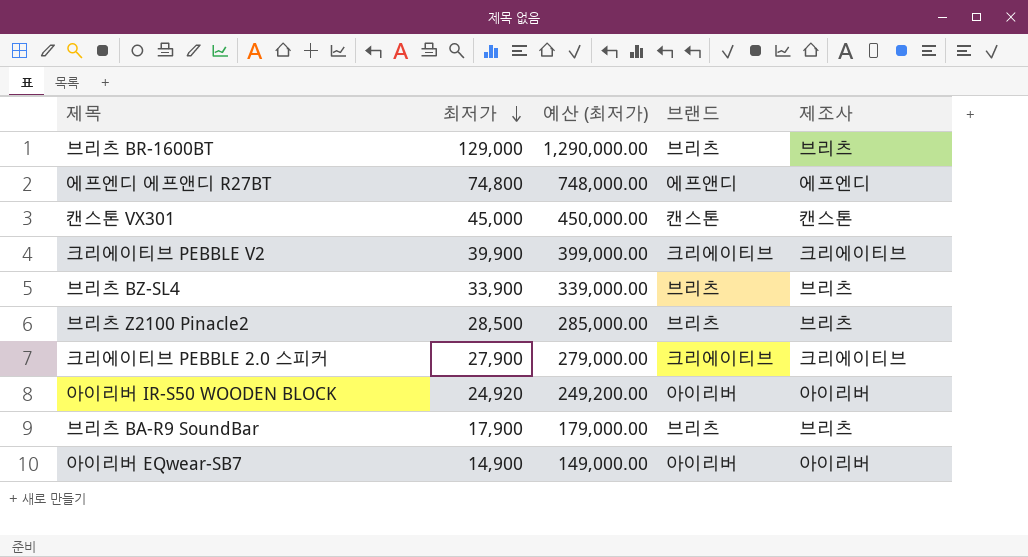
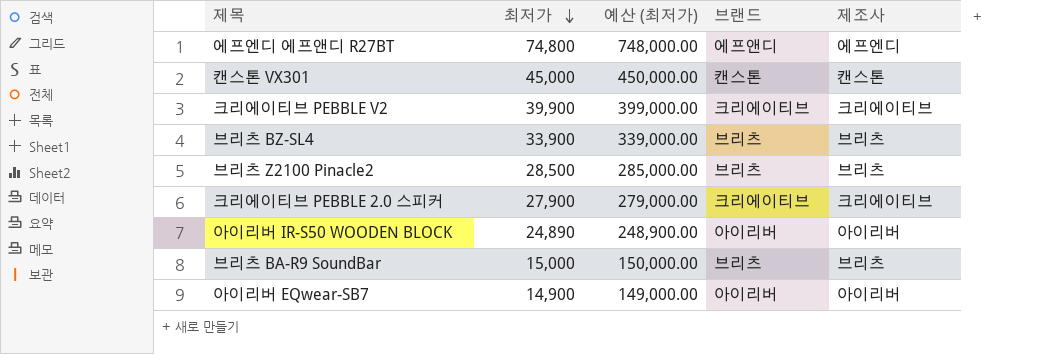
row 브리츠 BR-1600BT: 129,000 | 1,290,000.00 | 브리츠 | 브리츠 -> none
아이리버 IR-S50 WOODEN BLOCK | 최저가: 24,920 -> 24,890
아이리버 IR-S50 WOODEN BLOCK | 예산 (최저가): 249,200.00 -> 248,900.00
브리츠 BA-R9 SoundBar | 최저가: 17,900 -> 15,000
브리츠 BA-R9 SoundBar | 예산 (최저가): 179,000.00 -> 150,000.00

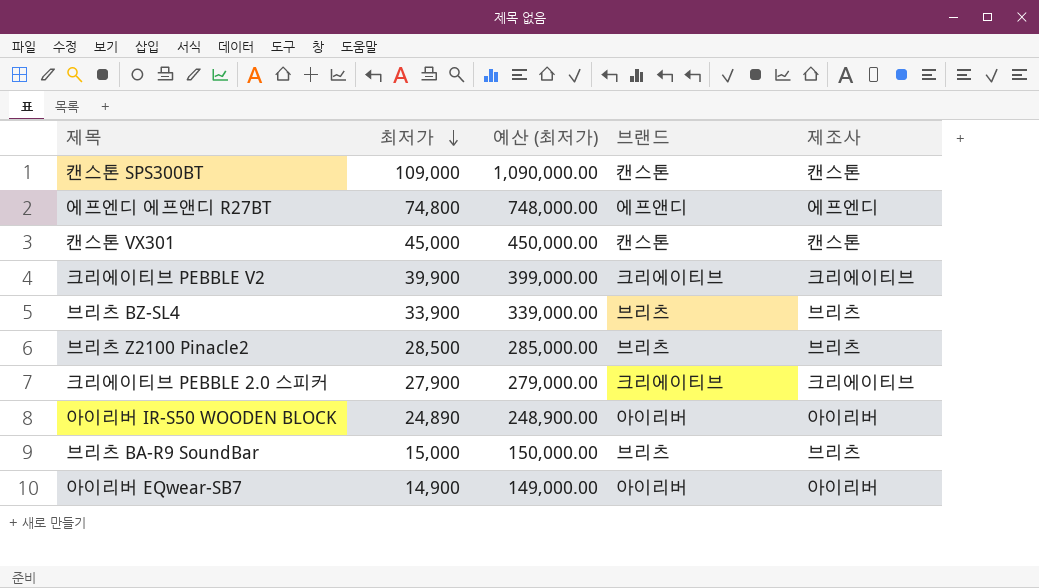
row 캔스톤 SPS300BT: none -> 109,000 | 1,090,000.00 | 캔스톤 | 캔스톤

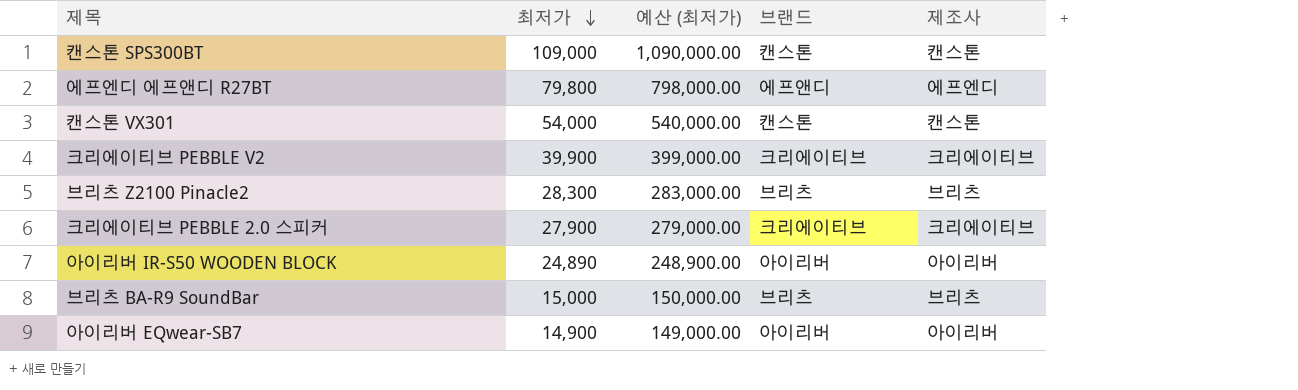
row 브리츠 BZ-SL4: 33,900 | 339,000.00 | 브리츠 | 브리츠 -> none
에프엔디 에프앤디 R27BT | 최저가: 74,800 -> 79,800
에프엔디 에프앤디 R27BT | 예산 (최저가): 748,000.00 -> 798,000.00
캔스톤 VX301 | 최저가: 45,000 -> 54,000
캔스톤 VX301 | 예산 (최저가): 450,000.00 -> 540,000.00
브리츠 Z2100 Pinacle2 | 최저가: 28,500 -> 28,300
브리츠 Z2100 Pinacle2 | 예산 (최저가): 285,000.00 -> 283,000.00

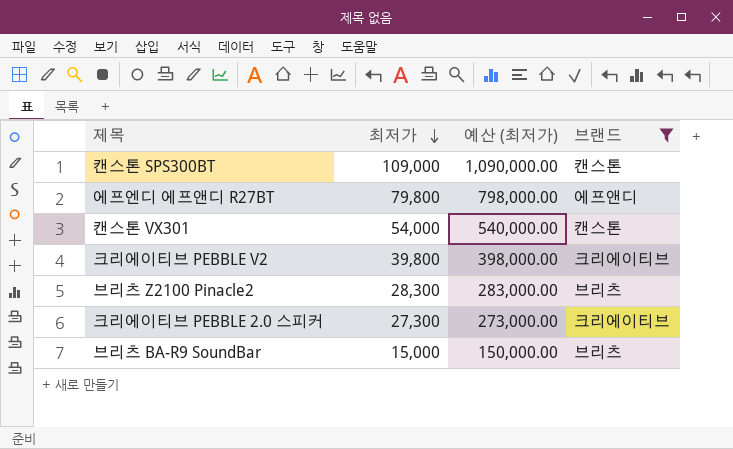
filter: none -> 브랜드 != 아이리버
column 제조사 | position: 5 -> none
크리에이티브 PEBBLE V2 | 최저가: 39,900 -> 39,800
크리에이티브 PEBBLE V2 | 예산 (최저가): 399,000.00 -> 398,000.00
크리에이티브 PEBBLE 2.0 스피커 | 최저가: 27,900 -> 27,300
크리에이티브 PEBBLE 2.0 스피커 | 예산 (최저가): 279,000.00 -> 273,000.00

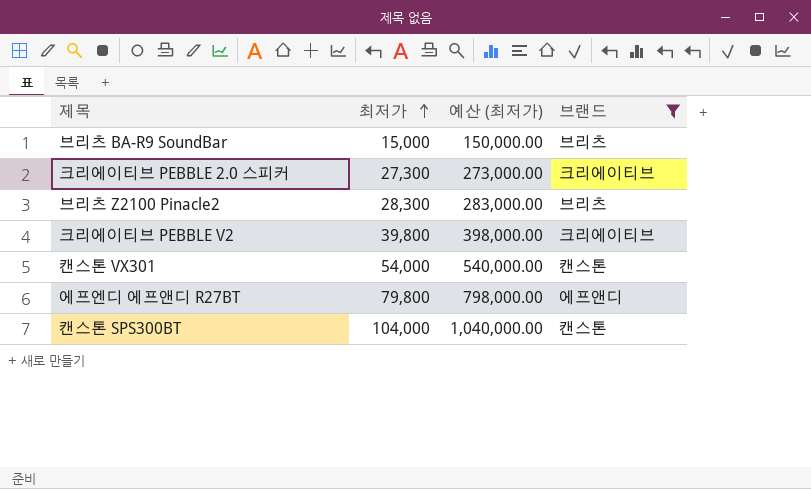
row order: 최저가 descending -> 최저가 ascending
캔스톤 SPS300BT | 최저가: 109,000 -> 104,000
캔스톤 SPS300BT | 예산 (최저가): 1,090,000.00 -> 1,040,000.00

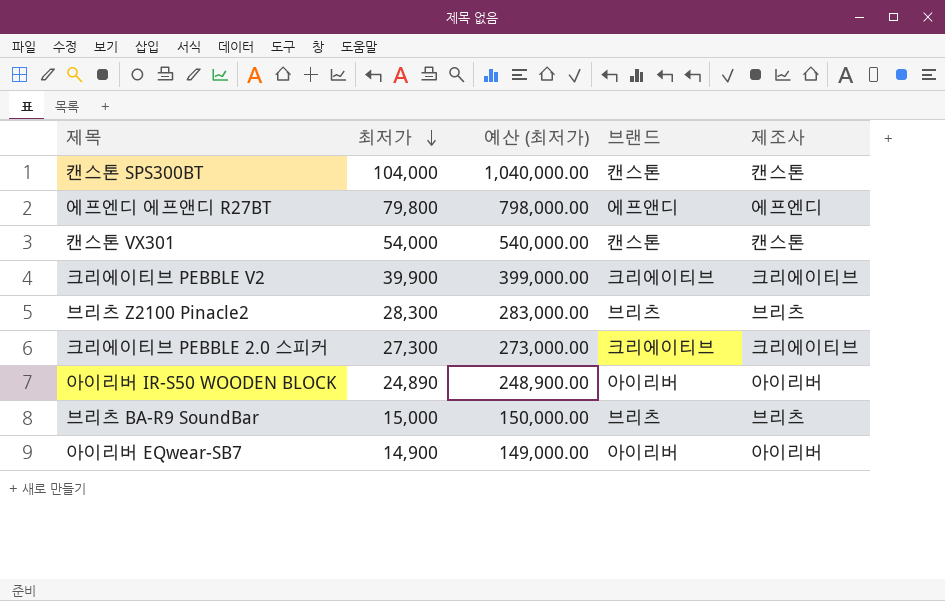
filter: 브랜드 != 아이리버 -> none
row order: 최저가 ascending -> 최저가 descending
column 제조사 | position: none -> 5
크리에이티브 PEBBLE V2 | 최저가: 39,800 -> 39,900
크리에이티브 PEBBLE V2 | 예산 (최저가): 398,000.00 -> 399,000.00

